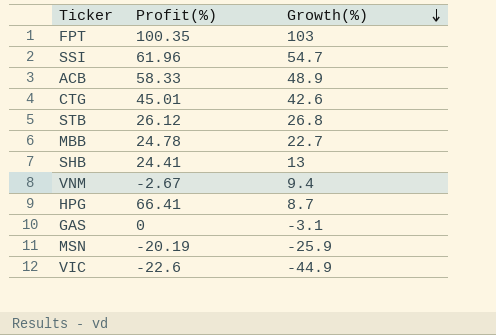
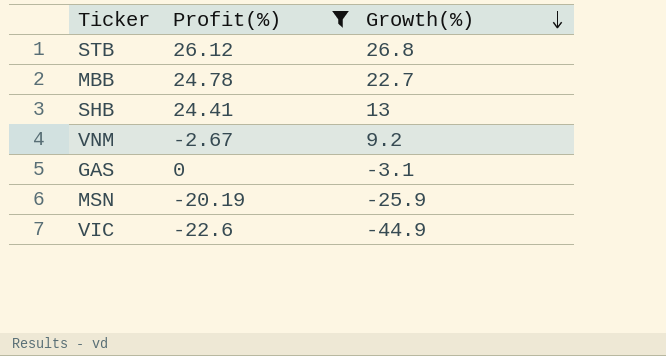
filter: none -> Profit(%) <= 26.12
VNM | Growth(%): 9.4 -> 9.2

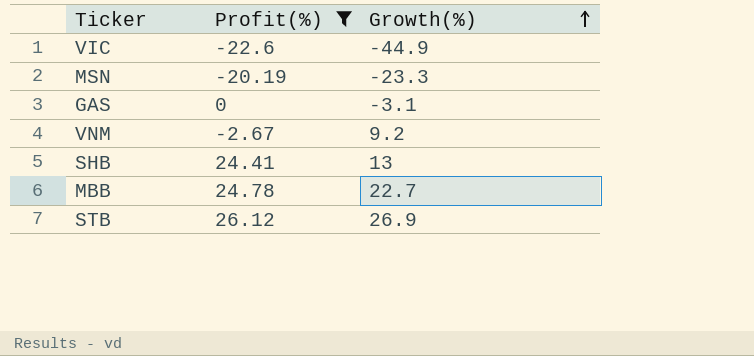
row order: Growth(%) descending -> Growth(%) ascending
MSN | Growth(%): -25.9 -> -23.3
STB | Growth(%): 26.8 -> 26.9

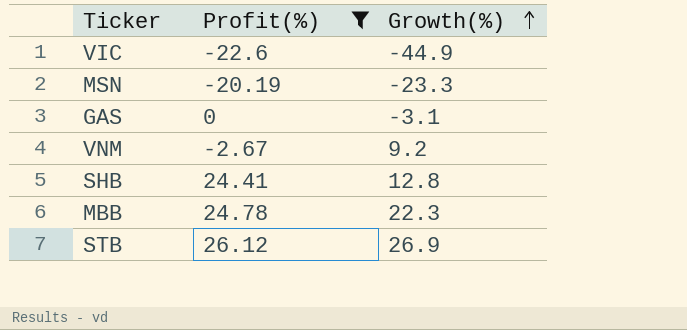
SHB | Growth(%): 13 -> 12.8
MBB | Growth(%): 22.7 -> 22.3

